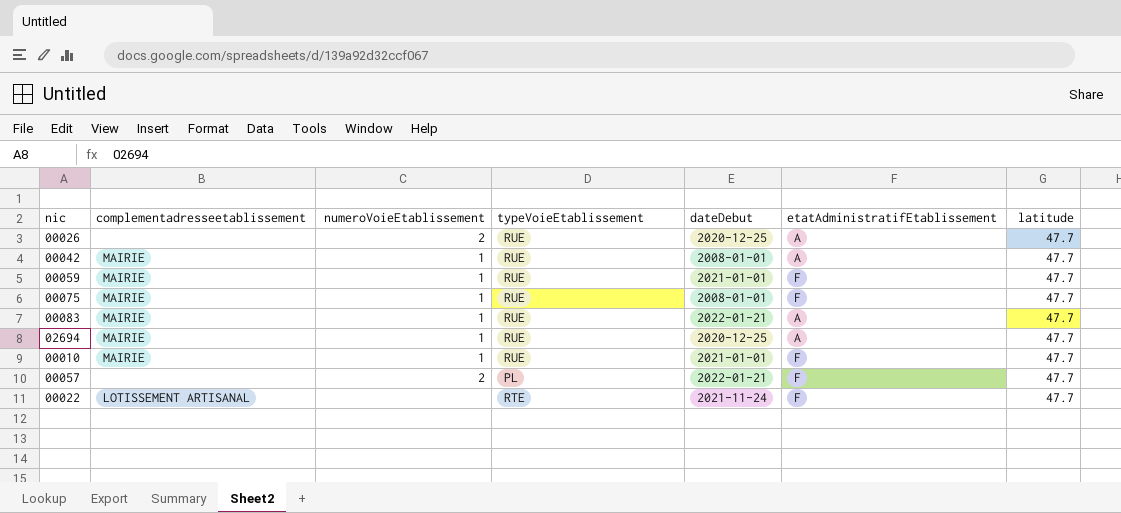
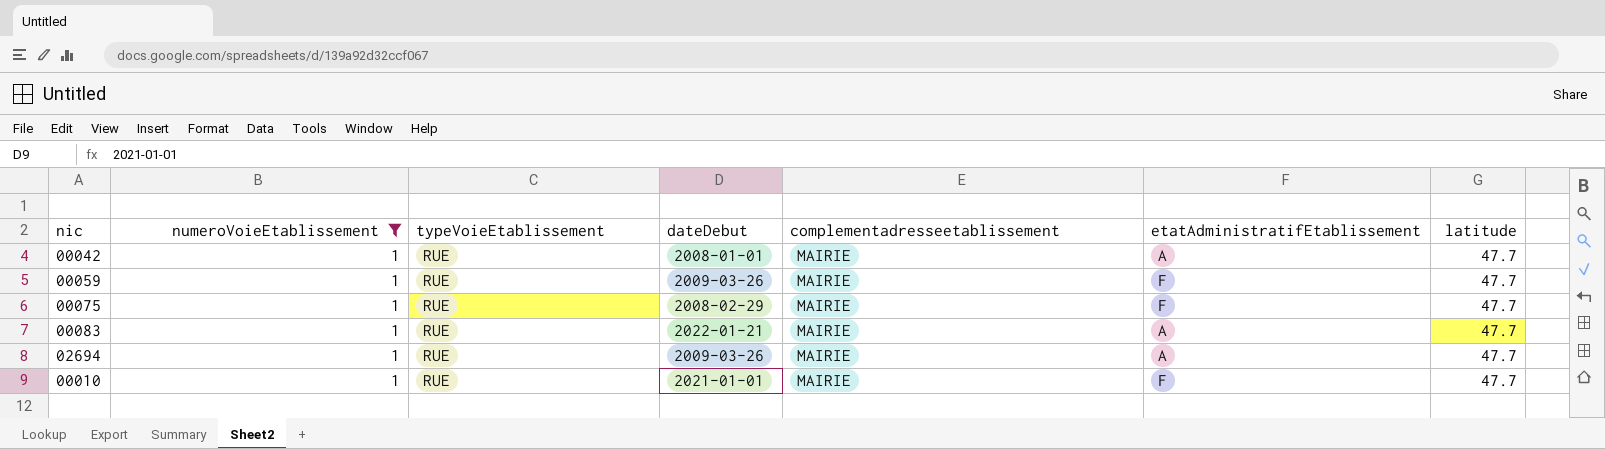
filter: none -> numeroVoieEtablissement = 1
column complementadresseetablissement | position: 2 -> 5
00059 | dateDebut: 2021-01-01 -> 2009-03-26
00075 | dateDebut: 2008-01-01 -> 2008-02-29
02694 | dateDebut: 2020-12-25 -> 2009-03-26

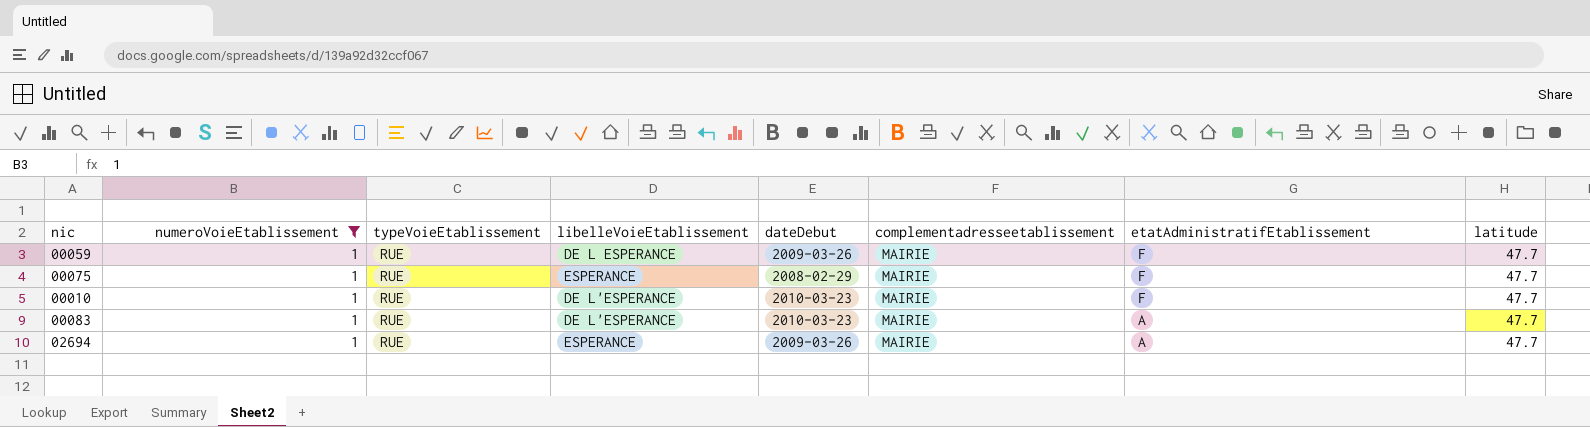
row order: none -> etatAdministratifEtablissement descending
column libelleVoieEtablissement | position: none -> 4
row 00042: 1 | RUE | 2008-01-01 | MAIRIE | A | 47.7 -> none
00010 | dateDebut: 2021-01-01 -> 2010-03-23
00083 | dateDebut: 2022-01-21 -> 2010-03-23

